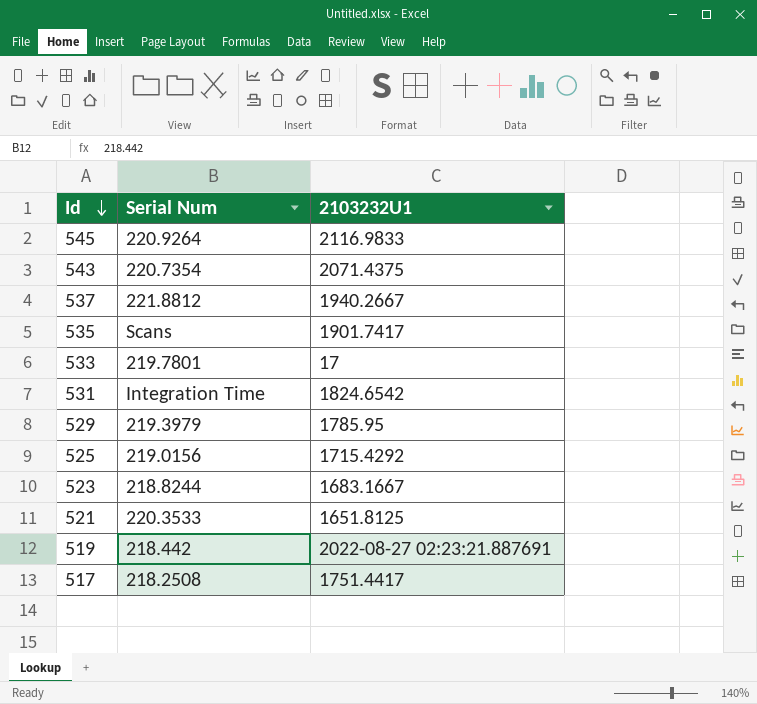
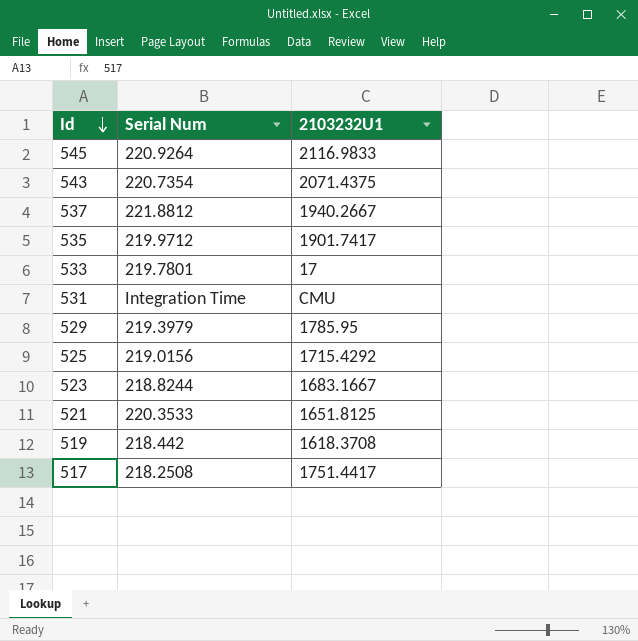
535 | Serial Num: Scans -> 219.9712
531 | 2103232U1: 1824.6542 -> CMU
519 | 2103232U1: 2022-08-27 02:23:21.887691 -> 1618.3708

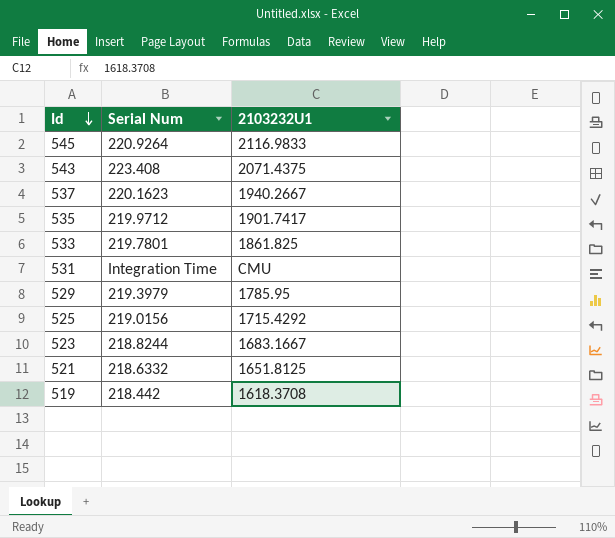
row 517: 218.2508 | 1751.4417 -> none
543 | Serial Num: 220.7354 -> 223.408
537 | Serial Num: 221.8812 -> 220.1623
533 | 2103232U1: 17 -> 1861.825
521 | Serial Num: 220.3533 -> 218.6332

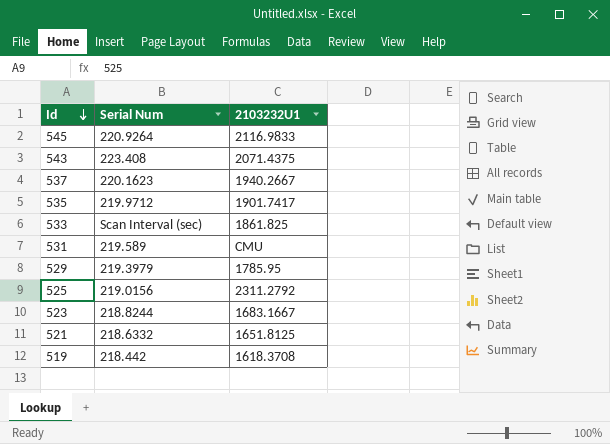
533 | Serial Num: 219.7801 -> Scan Interval (sec)
531 | Serial Num: Integration Time -> 219.589
525 | 2103232U1: 1715.4292 -> 2311.2792

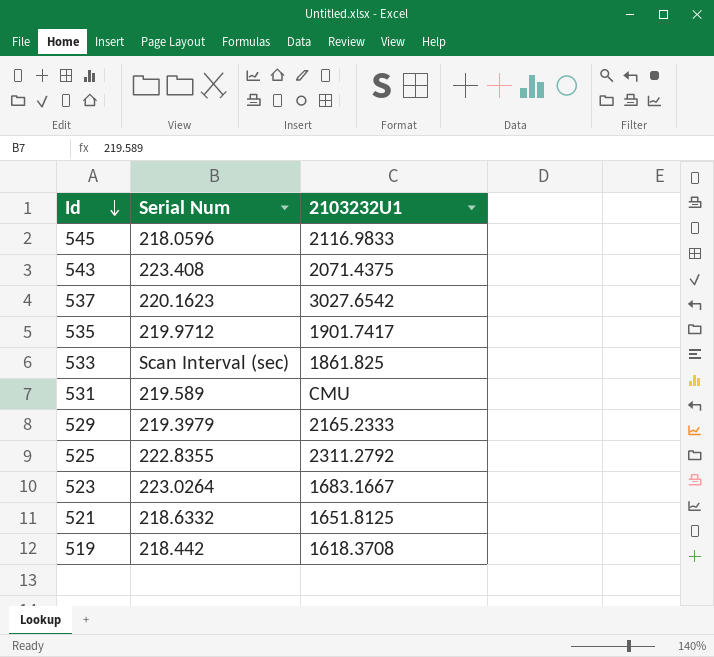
545 | Serial Num: 220.9264 -> 218.0596
537 | 2103232U1: 1940.2667 -> 3027.6542
529 | 2103232U1: 1785.95 -> 2165.2333
525 | Serial Num: 219.0156 -> 222.8355
523 | Serial Num: 218.8244 -> 223.0264

